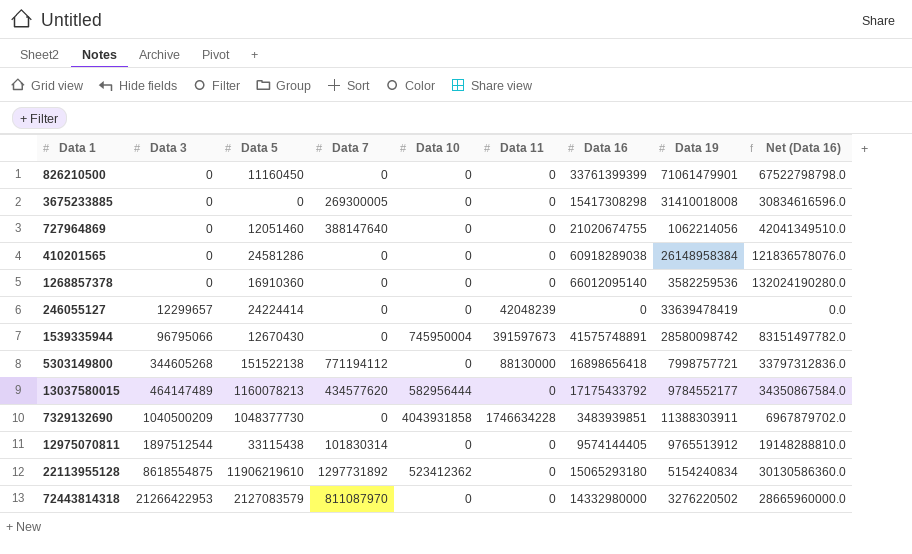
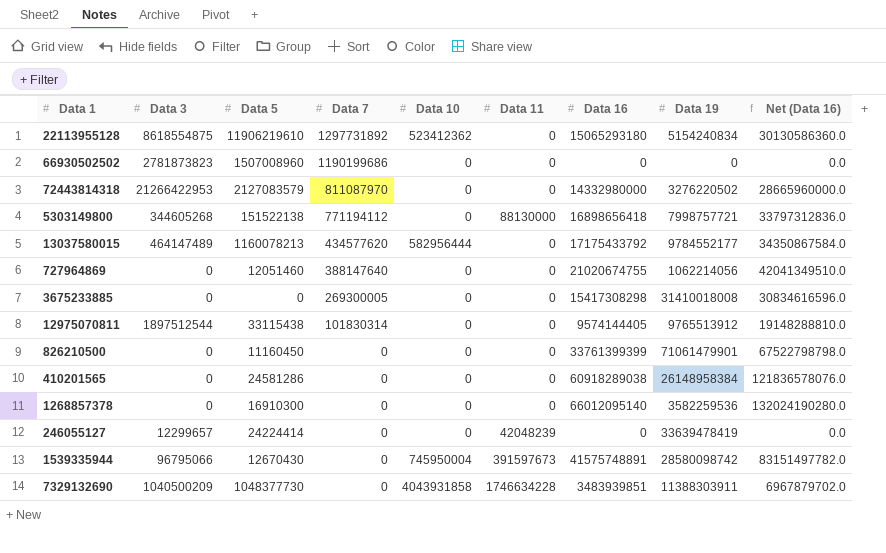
row order: Data 3 ascending -> Data 7 descending
row 66930502502: none -> 2781873823 | 1507008960 | 1190199686 | 0 | 0 | 0 | 0 | 0.0
1268857378 | Data 5: 16910360 -> 16910300

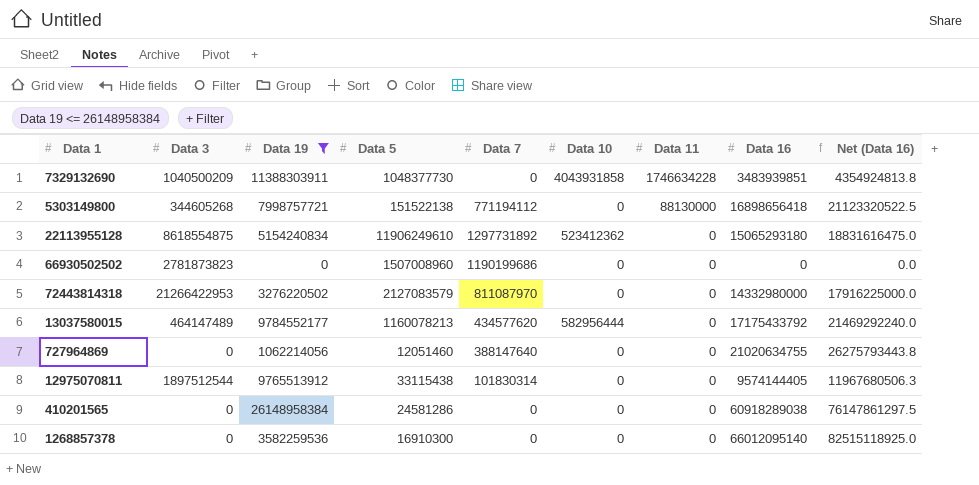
filter: none -> Data 19 <= 26148958384
row order: Data 7 descending -> Data 11 descending
column Data 19 | position: 8 -> 3
column Net (Data 16) | formula: [Data 16] * 2 -> [Data 16] * 1.25
22113955128 | Data 5: 11906219610 -> 11906249610
727964869 | Data 16: 21020674755 -> 21020634755

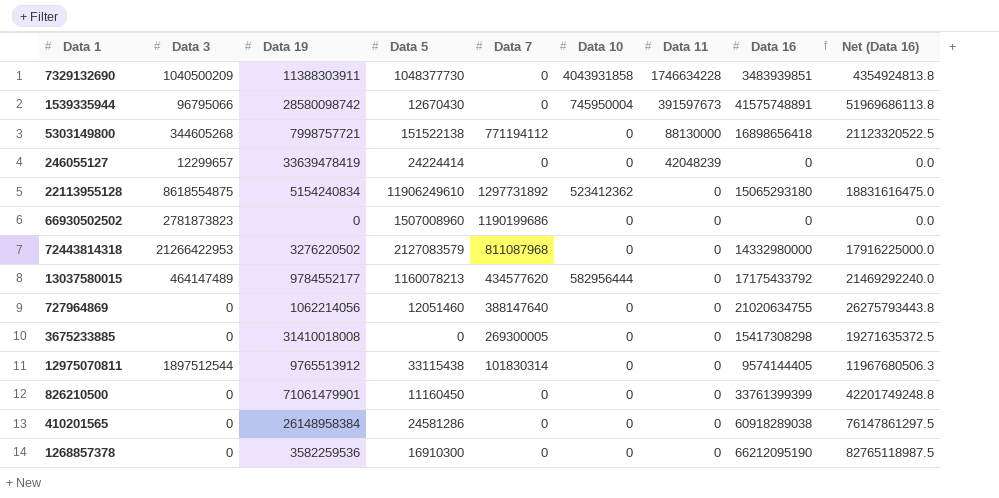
filter: Data 19 <= 26148958384 -> none
72443814318 | Data 7: 811087970 -> 811087968
1268857378 | Data 16: 66012095140 -> 66212095190
1268857378 | Net (Data 16): 82515118925.0 -> 82765118987.5

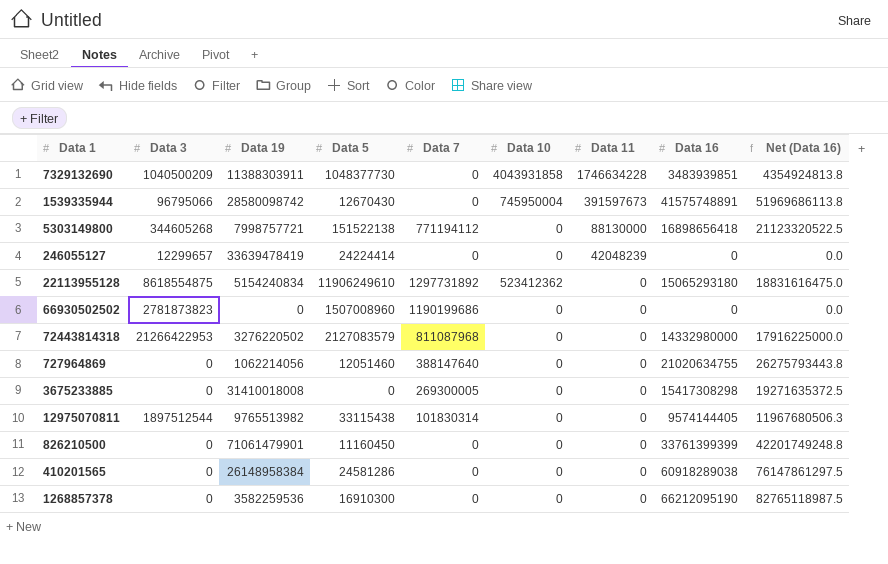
row 13037580015: 464147489 | 9784552177 | 1160078213 | 434577620 | 582956444 | 0 | 17175433792 | 21469292240.0 -> none
12975070811 | Data 19: 9765513912 -> 9765513982

